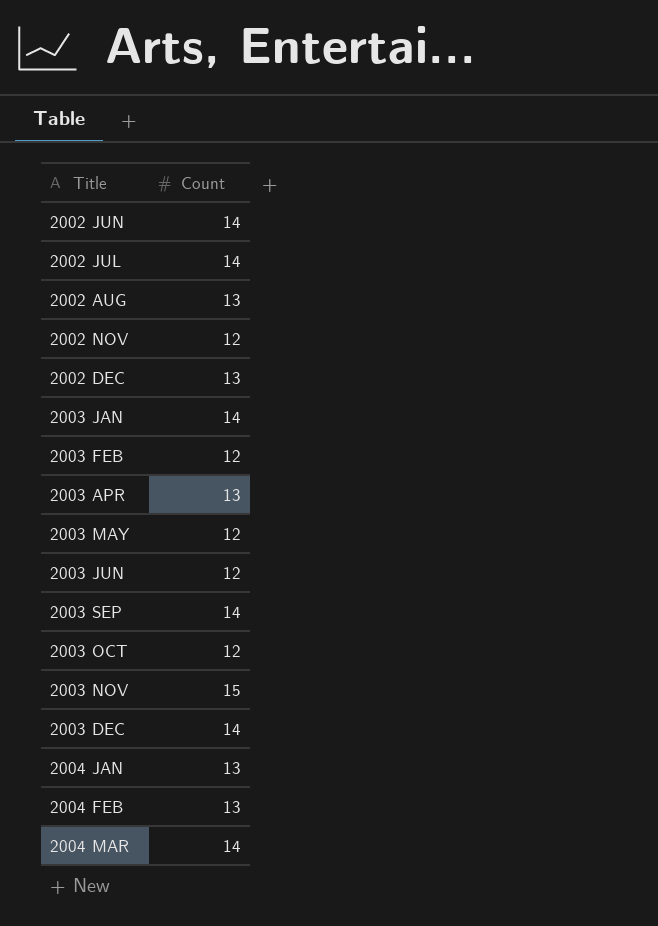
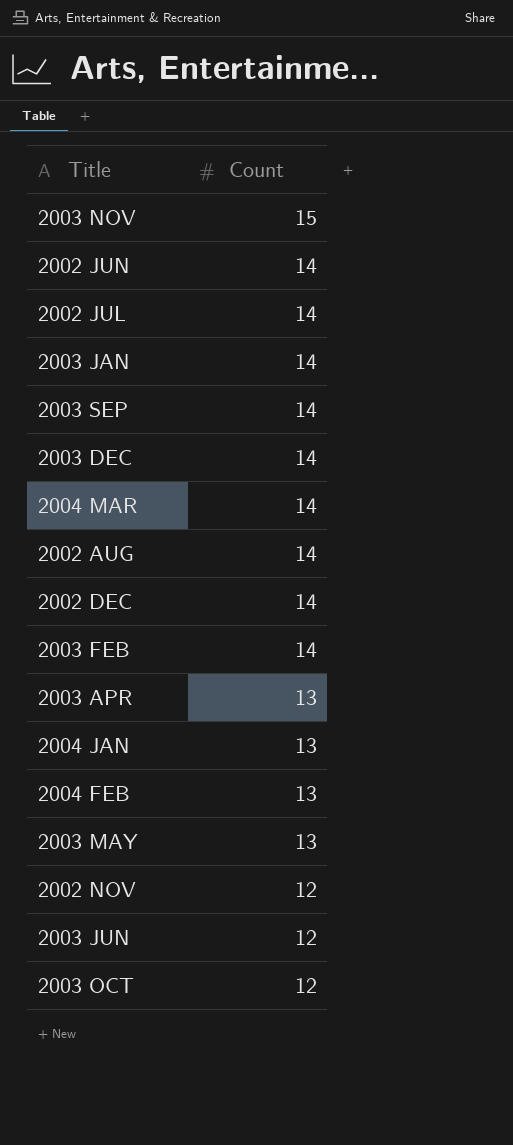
row order: Title ascending -> Count descending
2002 AUG | Count: 13 -> 14
2002 DEC | Count: 13 -> 14
2003 FEB | Count: 12 -> 14
2003 MAY | Count: 12 -> 13

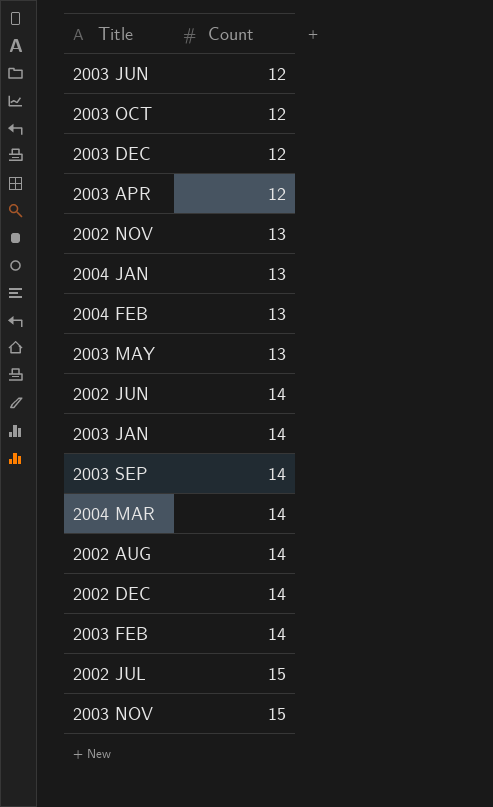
row order: Count descending -> Count ascending
2003 DEC | Count: 14 -> 12
2003 APR | Count: 13 -> 12
2002 NOV | Count: 12 -> 13
2002 JUL | Count: 14 -> 15

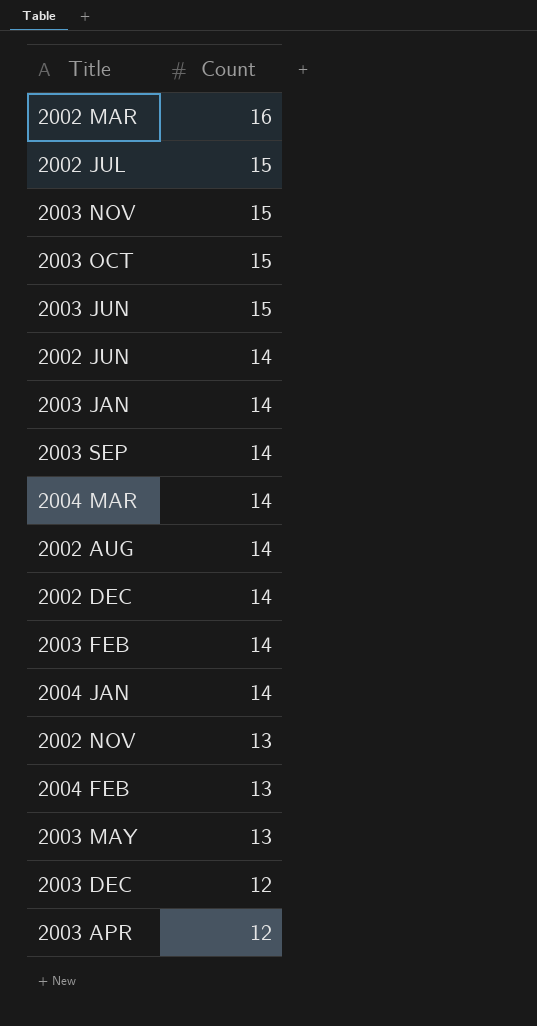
row order: Count ascending -> Count descending
row 2002 MAR: none -> 16
2003 OCT | Count: 12 -> 15
2003 JUN | Count: 12 -> 15
2004 JAN | Count: 13 -> 14

